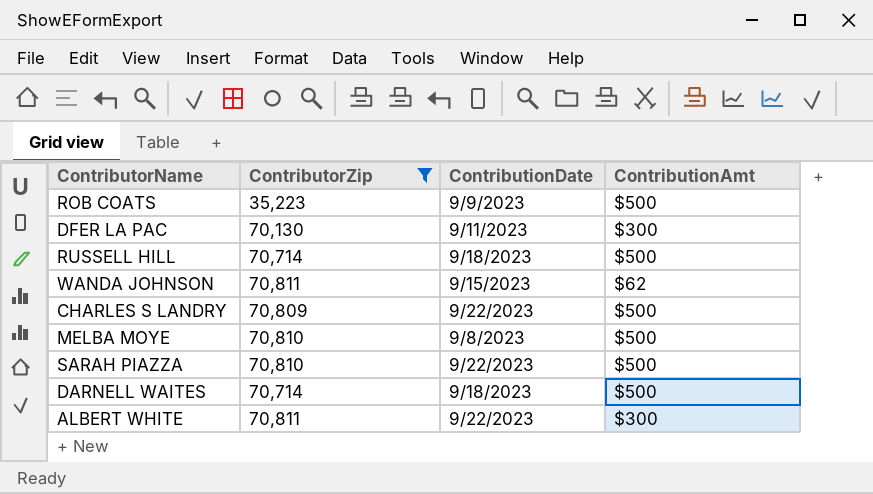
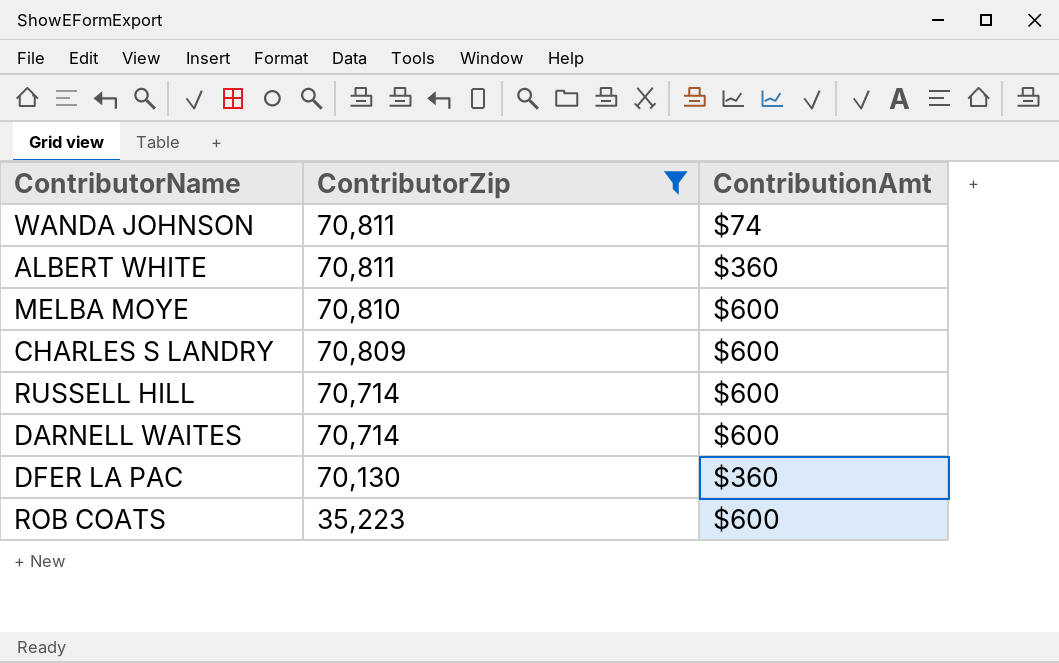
row order: none -> ContributorZip descending
column ContributionDate | position: 3 -> none
row SARAH PIAZZA: 70,810 | 9/22/2023 | $500 -> none
WANDA JOHNSON | ContributionAmt: $62 -> $74
ALBERT WHITE | ContributionAmt: $300 -> $360
MELBA MOYE | ContributionAmt: $500 -> $600
CHARLES S LANDRY | ContributionAmt: $500 -> $600
RUSSELL HILL | ContributionAmt: $500 -> $600
DARNELL WAITES | ContributionAmt: $500 -> $600
DFER LA PAC | ContributionAmt: $300 -> $360
ROB COATS | ContributionAmt: $500 -> $600

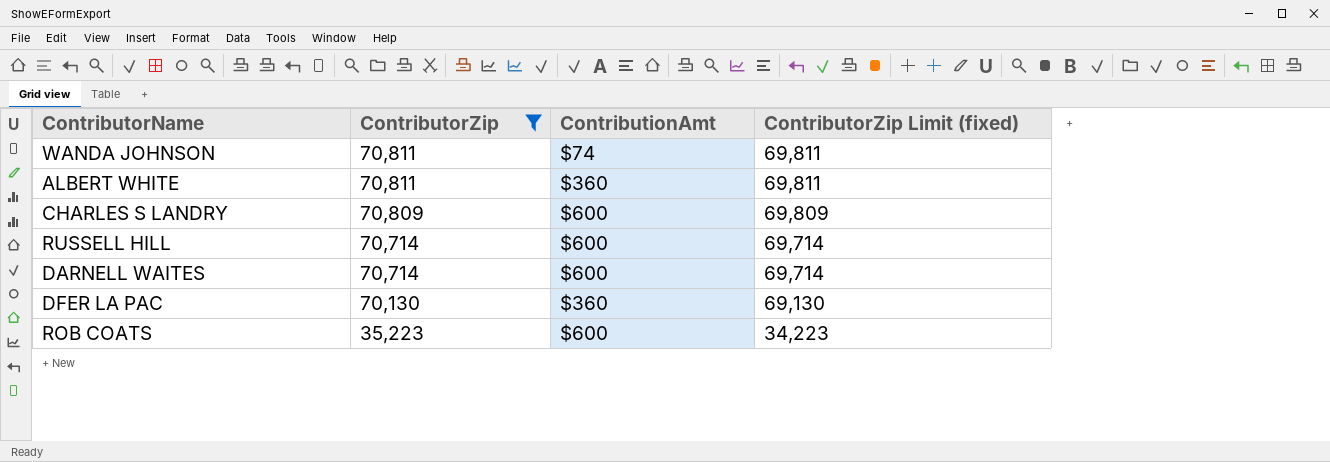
column ContributorZip Limit (fixed) | formula: none -> [ContributorZip] - 1000
row MELBA MOYE: 70,810 | $600 -> none

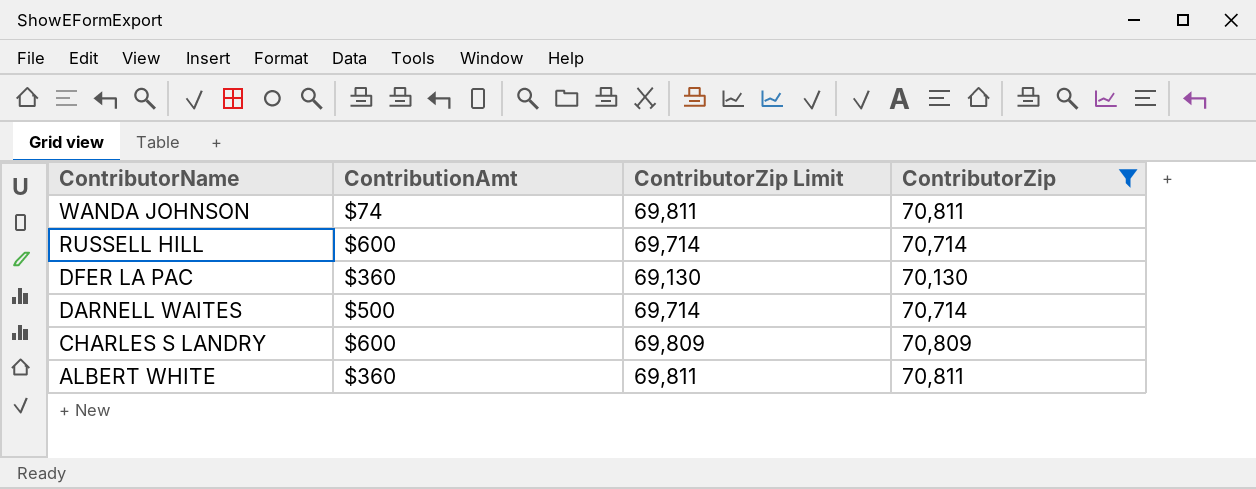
row order: ContributorZip descending -> ContributorName descending
column name: ContributorZip Limit (fixed) -> ContributorZip Limit
column ContributorZip | position: 2 -> 4
row ROB COATS: 35,223 | $600 | 34,223 -> none
DARNELL WAITES | ContributionAmt: $600 -> $500

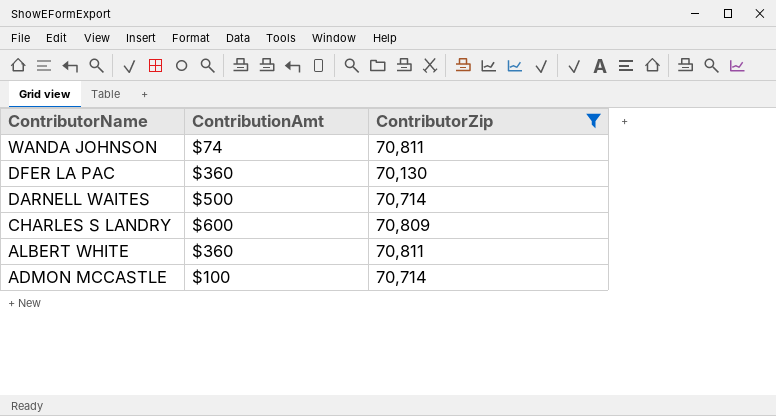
column ContributorZip Limit | formula: [ContributorZip] - 1000 -> none
row RUSSELL HILL: $600 | 69,714 | 70,714 -> none
row ADMON MCCASTLE: none -> $100 | 70,714

